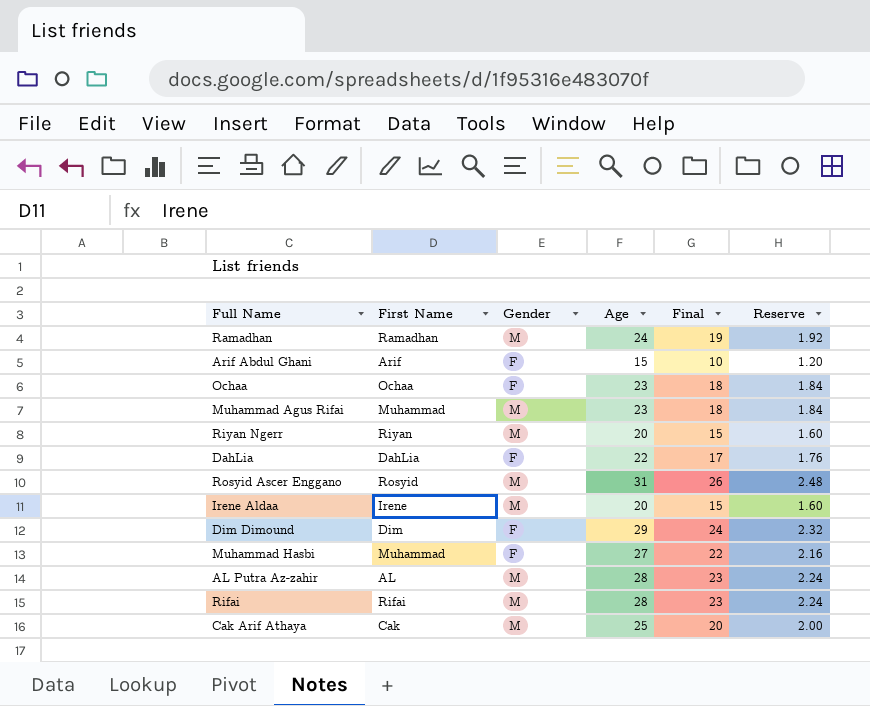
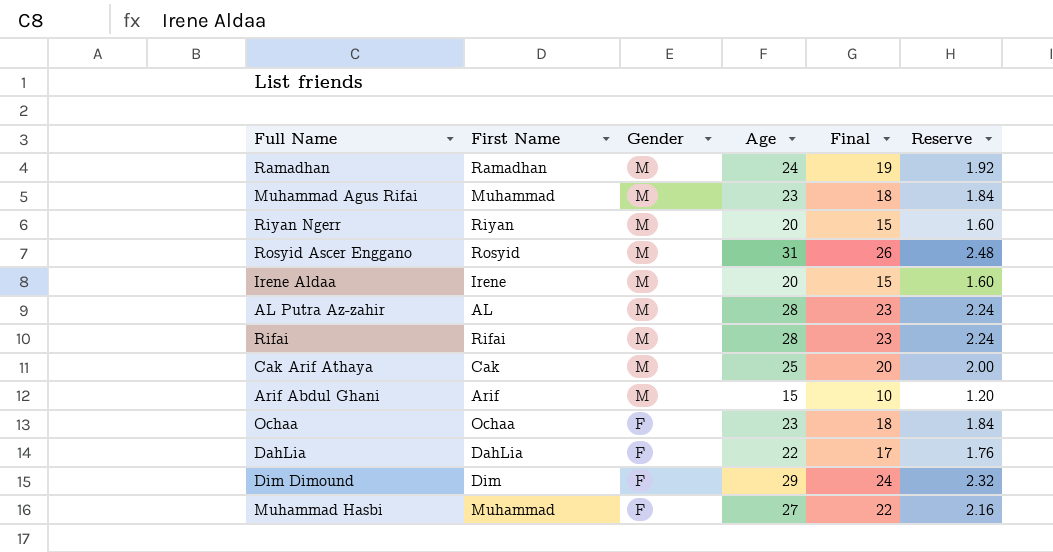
row order: none -> Gender descending
Arif Abdul Ghani | Gender: F -> M

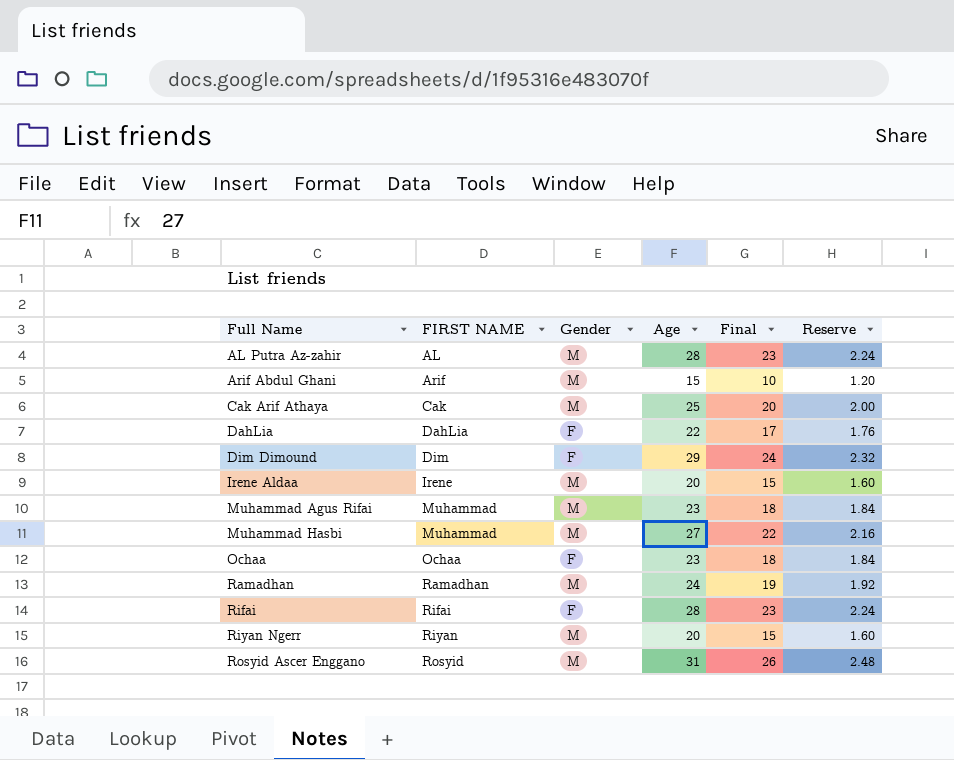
row order: Gender descending -> Full Name ascending
column name: First Name -> FIRST NAME
Muhammad Hasbi | Gender: F -> M
Rifai | Gender: M -> F

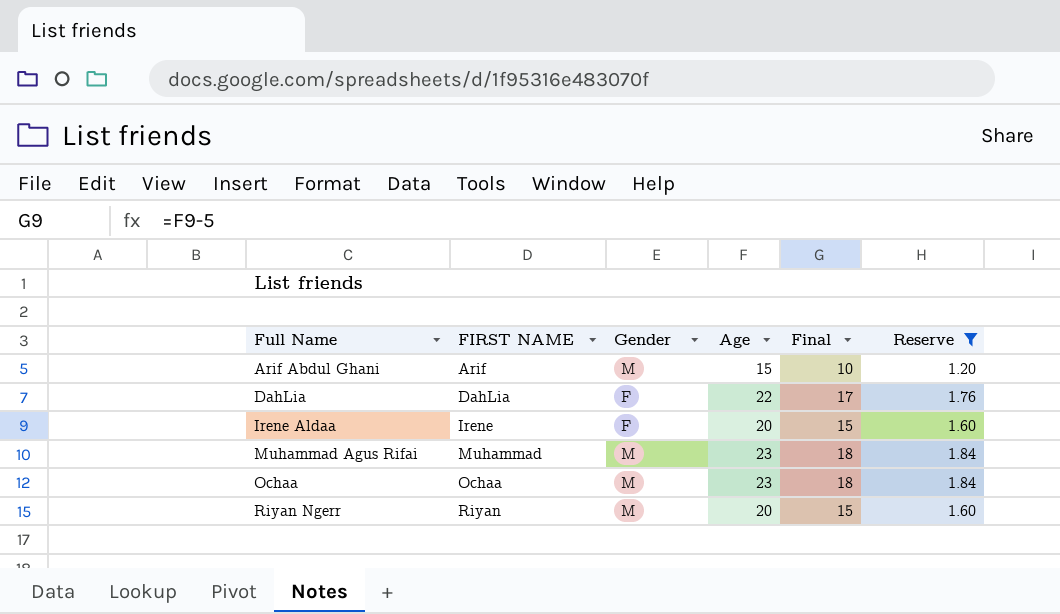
filter: none -> Reserve <= 1.84
Irene Aldaa | Gender: M -> F
Ochaa | Gender: F -> M

